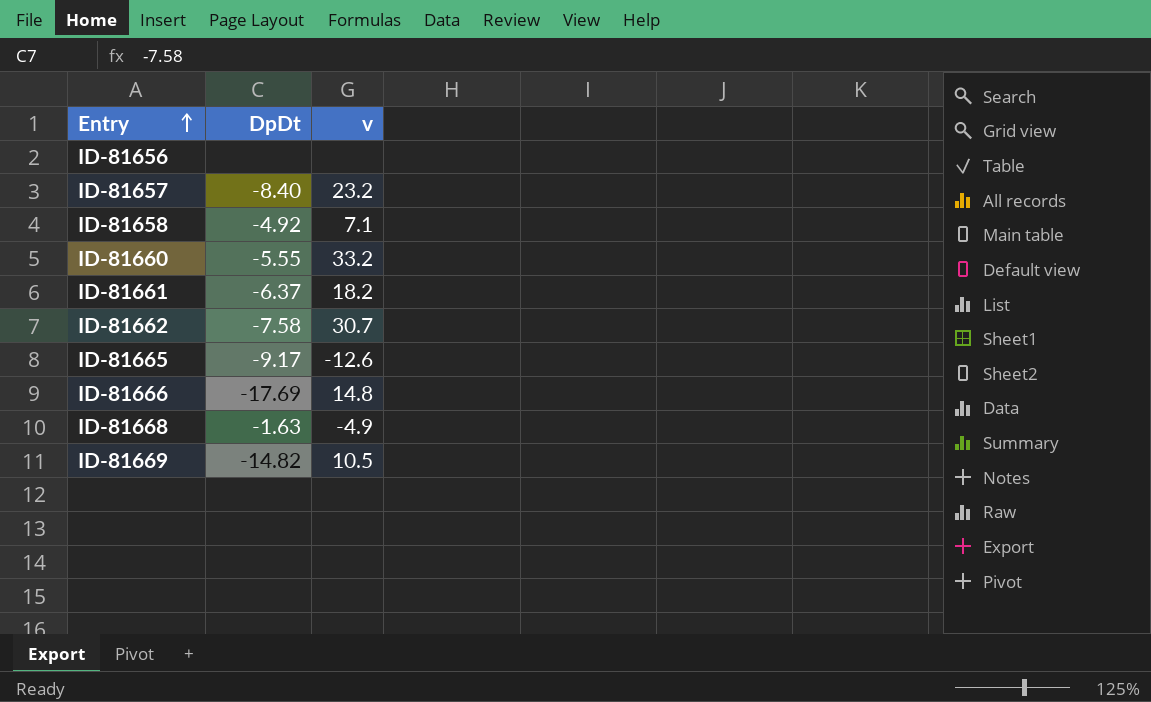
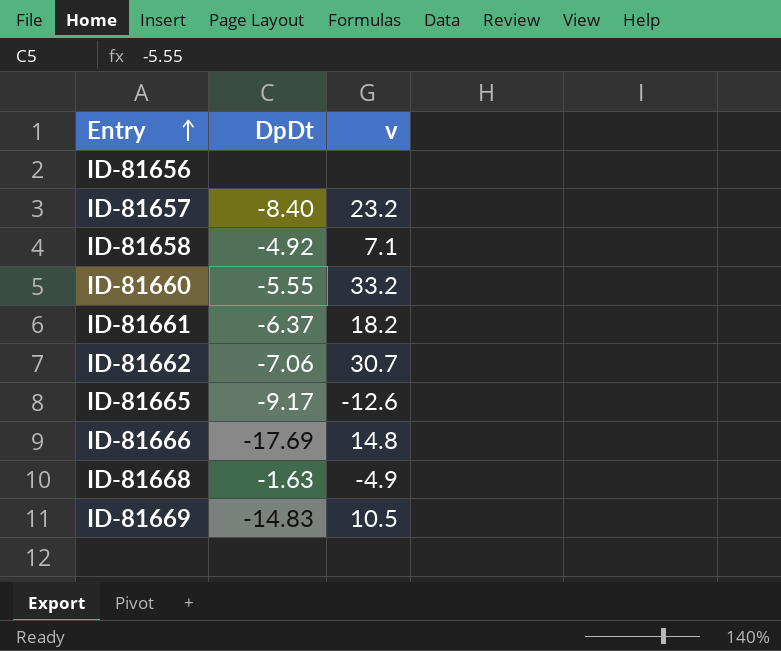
ID-81662 | DpDt: -7.58 -> -7.06
ID-81669 | DpDt: -14.82 -> -14.83

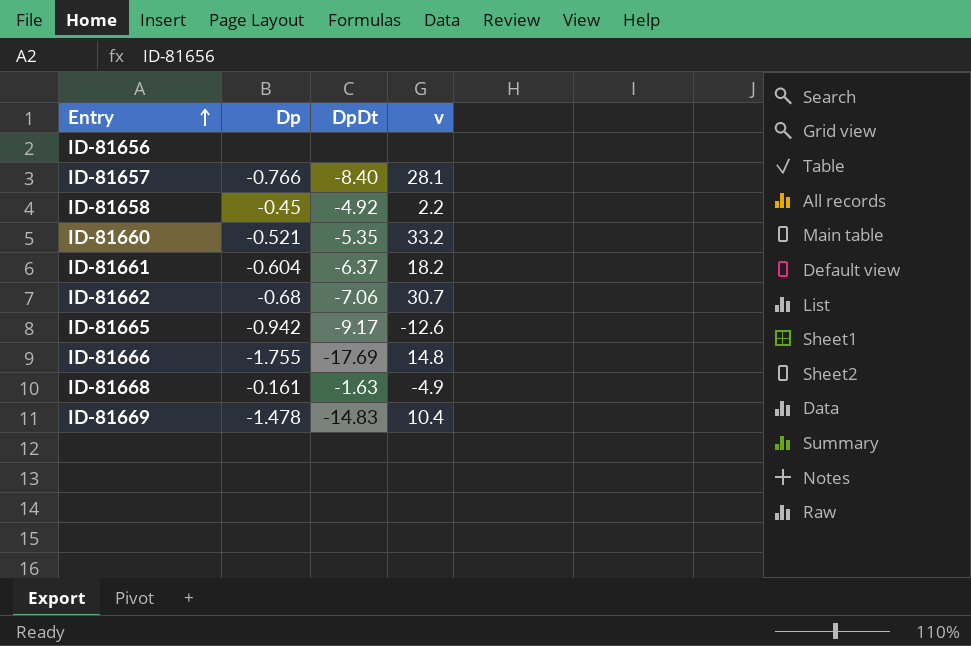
column Dp | position: none -> 2
ID-81657 | v: 23.2 -> 28.1
ID-81658 | v: 7.1 -> 2.2
ID-81660 | DpDt: -5.55 -> -5.35
ID-81669 | v: 10.5 -> 10.4

